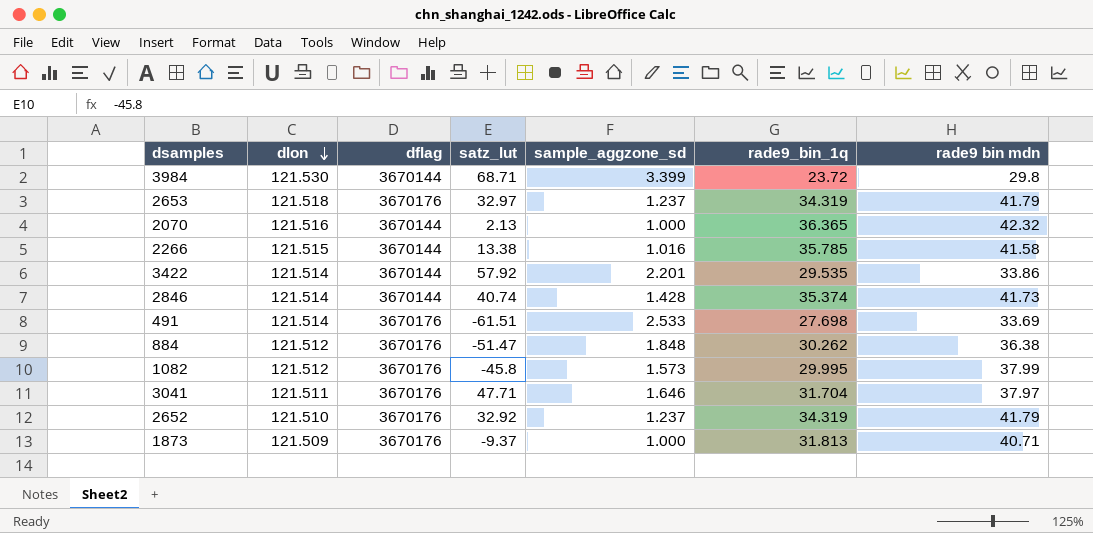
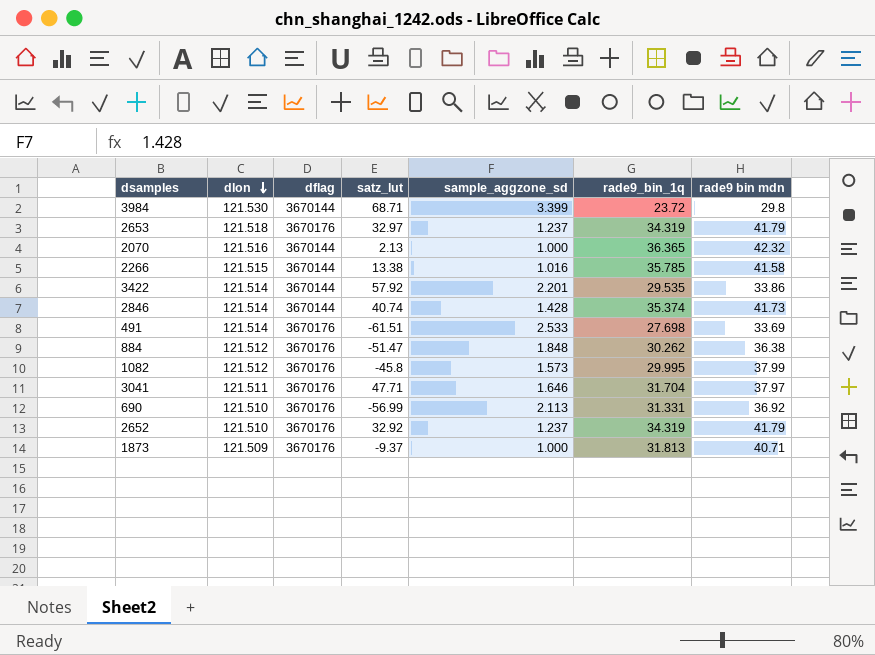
row 690: none -> 121.510 | 3670176 | -56.99 | 2.113 | 31.331 | 36.92

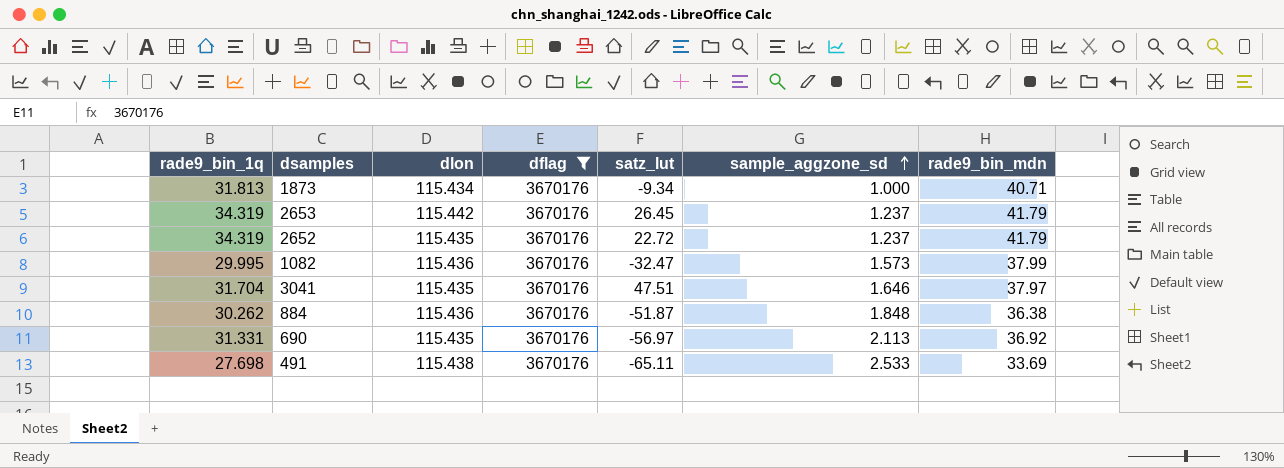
filter: none -> dflag = 3670176
row order: dlon descending -> sample_aggzone_sd ascending
column rade9_bin_1q | position: 6 -> 1
column name: rade9 bin mdn -> rade9_bin_mdn
1873 | dlon: 121.509 -> 115.434
1873 | satz_lut: -9.37 -> -9.34
2653 | dlon: 121.518 -> 115.442
2653 | satz_lut: 32.97 -> 26.45
2652 | dlon: 121.510 -> 115.435
2652 | satz_lut: 32.92 -> 22.72
1082 | dlon: 121.512 -> 115.436
1082 | satz_lut: -45.8 -> -32.47
3041 | dlon: 121.511 -> 115.435
3041 | satz_lut: 47.71 -> 47.51
884 | dlon: 121.512 -> 115.436
884 | satz_lut: -51.47 -> -51.87
690 | dlon: 121.510 -> 115.435
690 | satz_lut: -56.99 -> -56.97
491 | dlon: 121.514 -> 115.438
491 | satz_lut: -61.51 -> -65.11

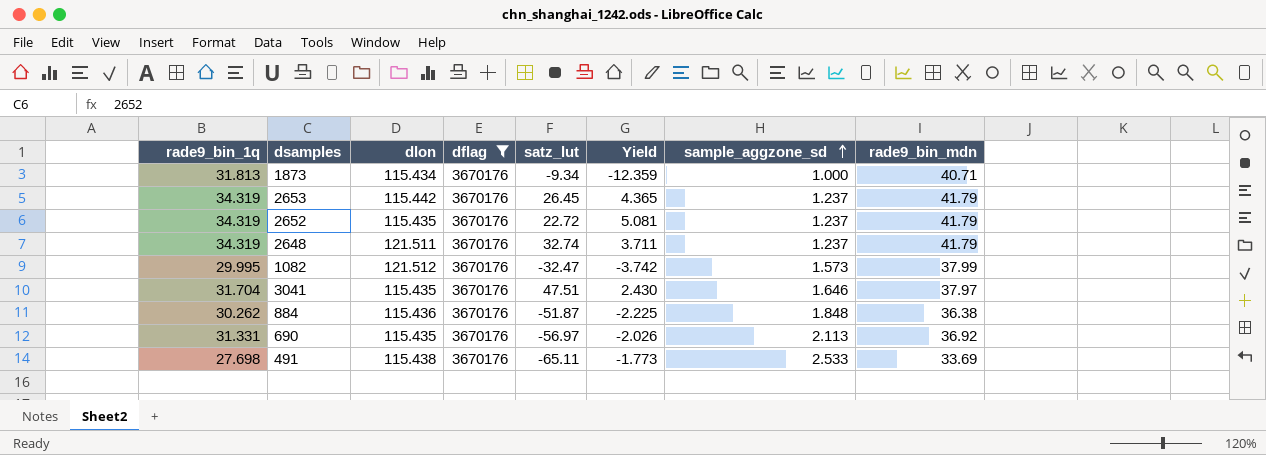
column Yield | formula: none -> [dlon] / [satz_lut]
row 2648: none -> 34.319 | 121.511 | 3670176 | 32.74 | 3.711 | 1.237 | 41.79
1082 | dlon: 115.436 -> 121.512

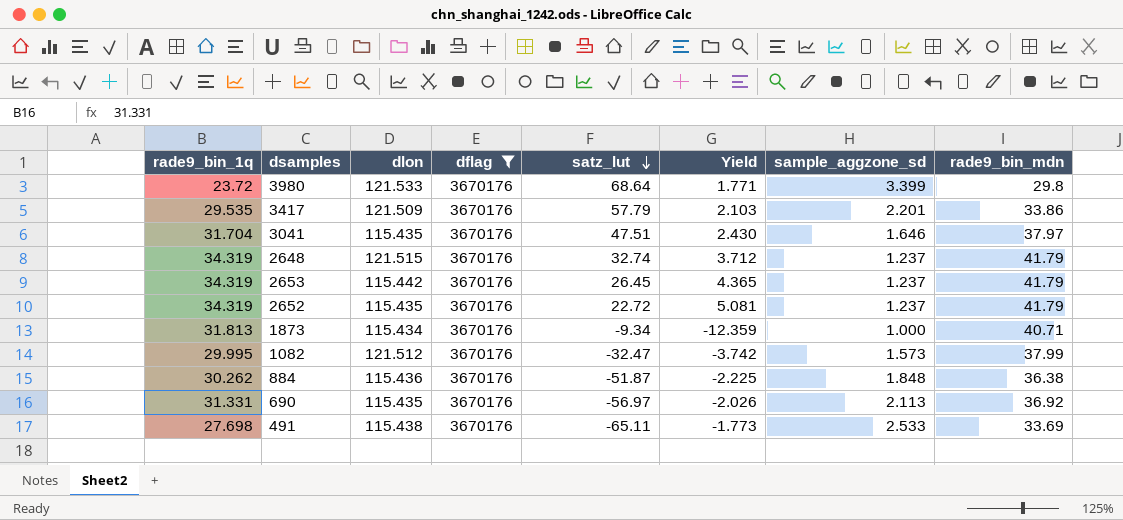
row order: sample_aggzone_sd ascending -> satz_lut descending
row 3980: none -> 23.72 | 121.533 | 3670176 | 68.64 | 1.771 | 3.399 | 29.8
row 3417: none -> 29.535 | 121.509 | 3670176 | 57.79 | 2.103 | 2.201 | 33.86
2648 | dlon: 121.511 -> 121.515
2648 | Yield: 3.711 -> 3.712

